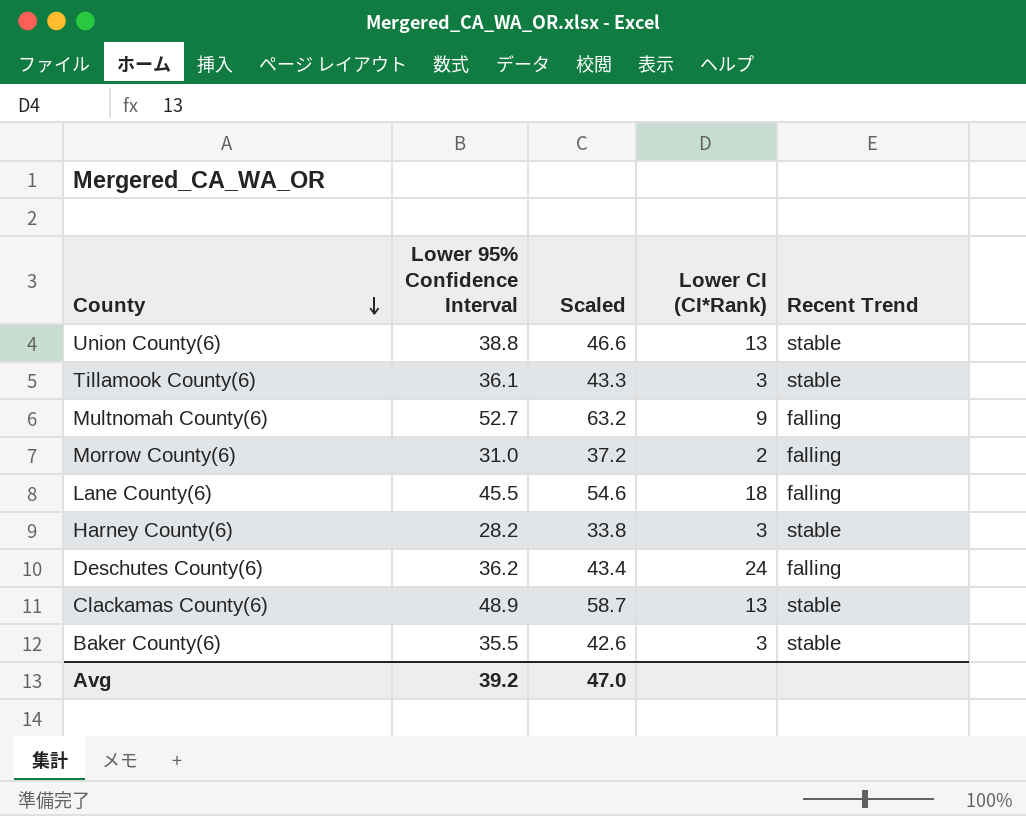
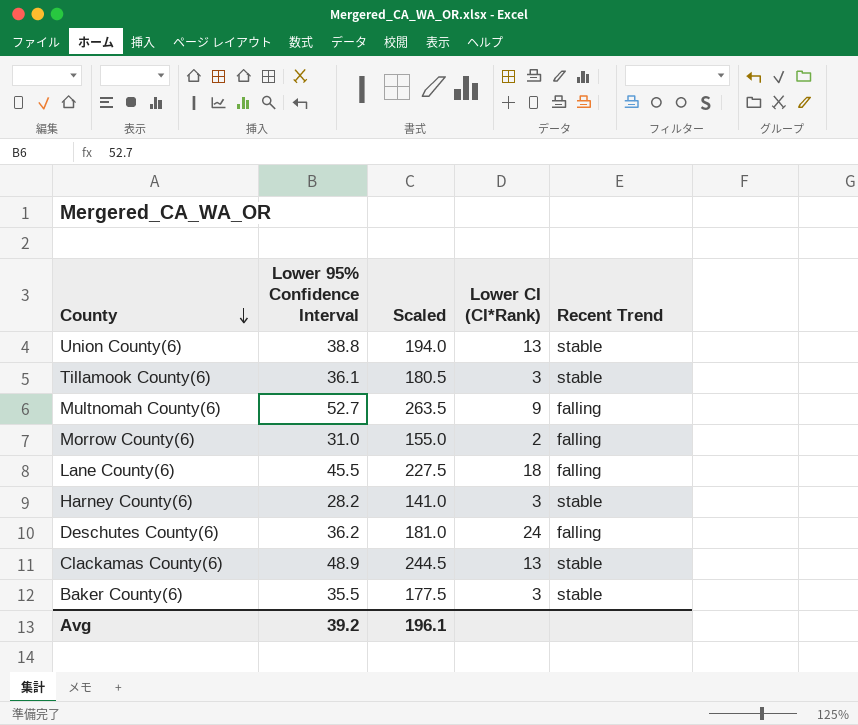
column Scaled | formula: [Lower 95% Confidence Interval] * 1.2 -> [Lower 95% Confidence Interval] * 5
Avg | Scaled: 47.0 -> 196.1

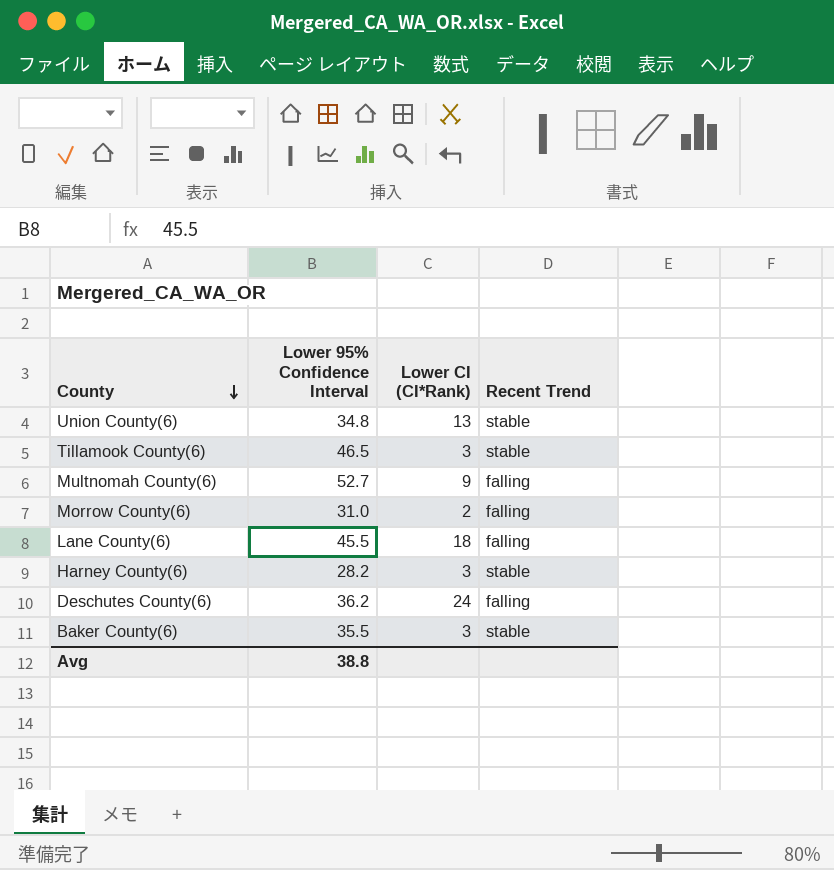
column Scaled | formula: [Lower 95% Confidence Interval] * 5 -> none
row Clackamas County(6): 48.9 | 244.5 | 13 | stable -> none
Union County(6) | Lower 95% Confidence Interval: 38.8 -> 34.8
Tillamook County(6) | Lower 95% Confidence Interval: 36.1 -> 46.5
Avg | Lower 95% Confidence Interval: 39.2 -> 38.8

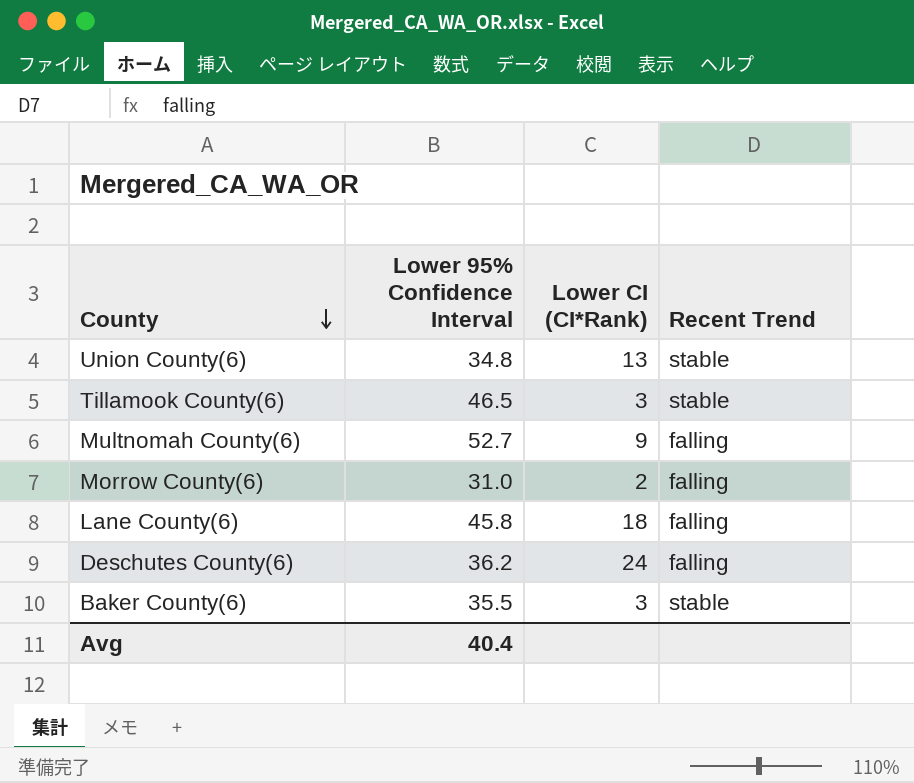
row Harney County(6): 28.2 | 3 | stable -> none
Lane County(6) | Lower 95% Confidence Interval: 45.5 -> 45.8
Avg | Lower 95% Confidence Interval: 38.8 -> 40.4

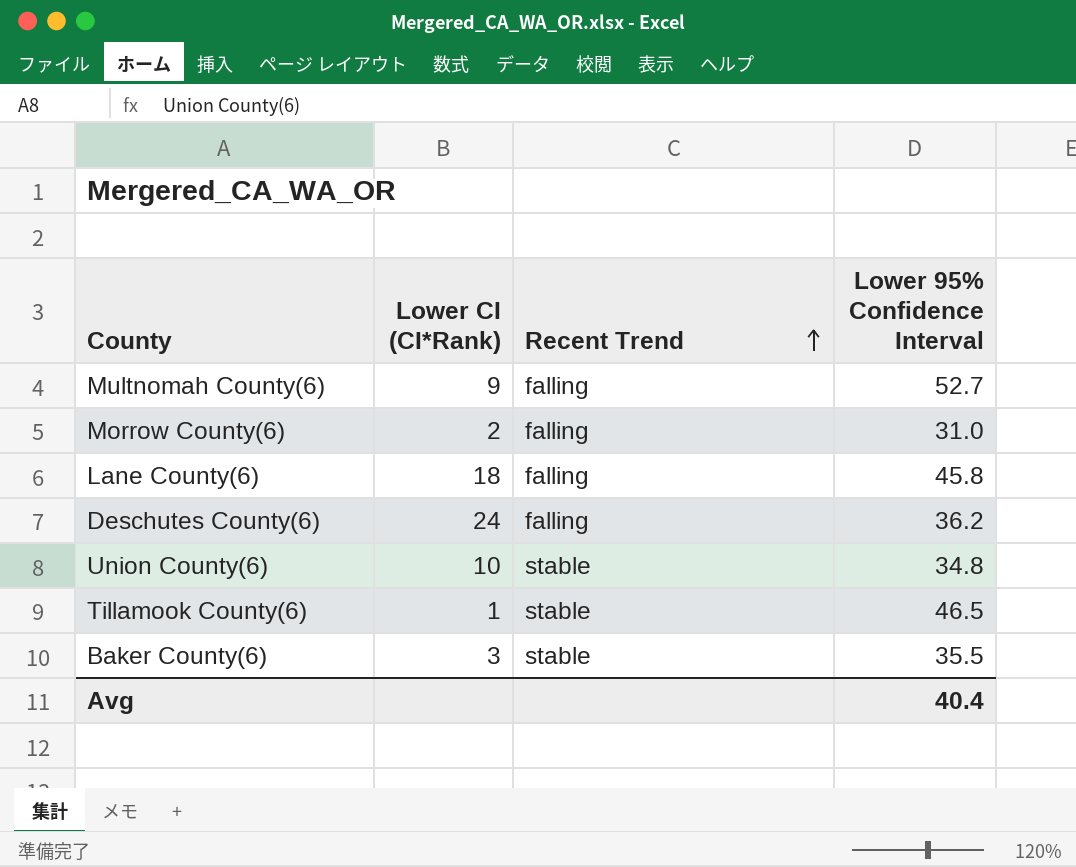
row order: County descending -> Recent Trend ascending
column Lower 95% Confidence Interval | position: 2 -> 4
Union County(6) | Lower CI (CI*Rank): 13 -> 10
Tillamook County(6) | Lower CI (CI*Rank): 3 -> 1

